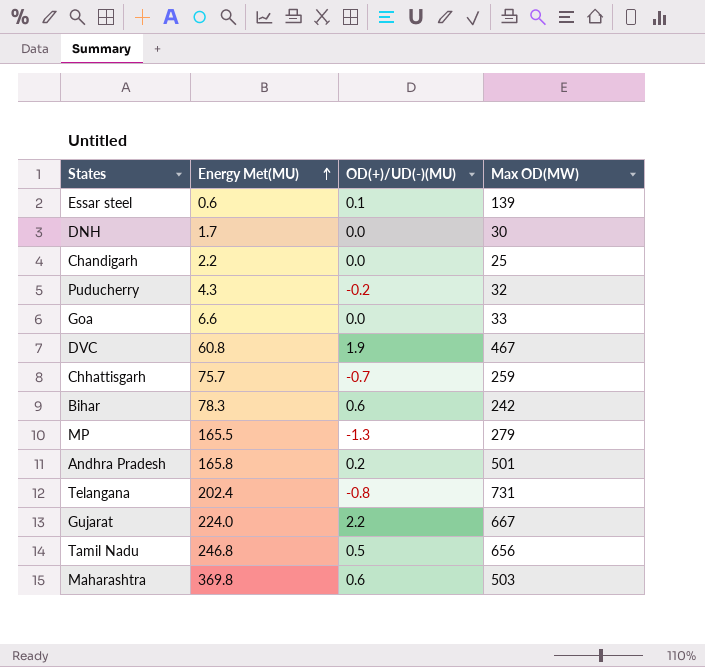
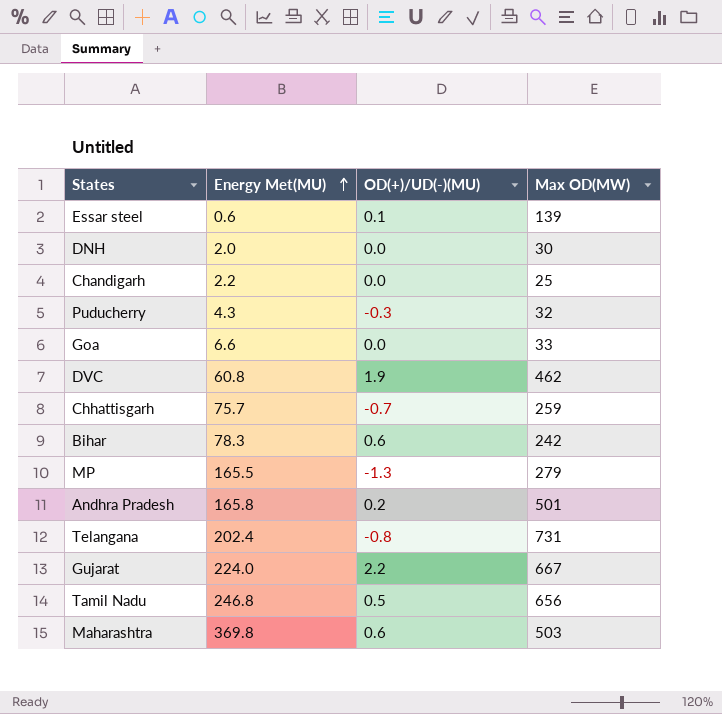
DNH | Energy Met(MU): 1.7 -> 2.0
Puducherry | OD(+)/UD(-)(MU): -0.2 -> -0.3
DVC | Max OD(MW): 467 -> 462

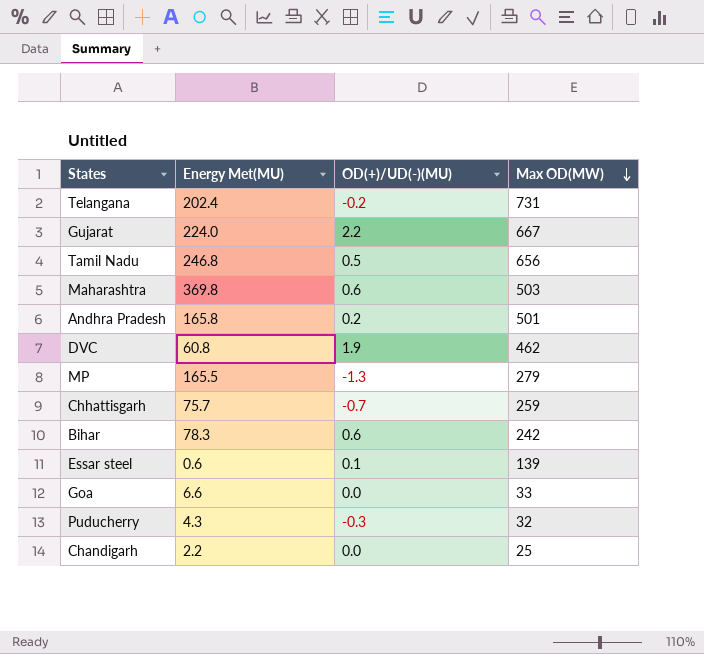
row order: Energy Met(MU) ascending -> Max OD(MW) descending
row DNH: 2.0 | 0.0 | 30 -> none
Telangana | OD(+)/UD(-)(MU): -0.8 -> -0.2

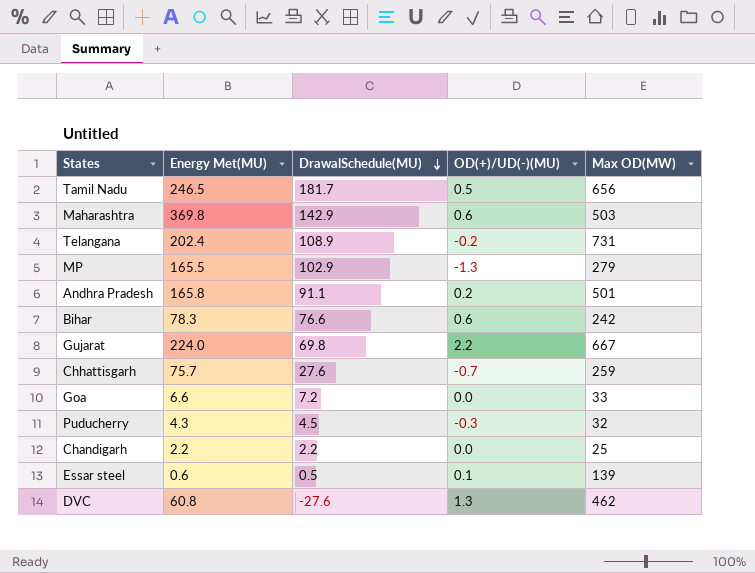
row order: Max OD(MW) descending -> DrawalSchedule(MU) descending
column DrawalSchedule(MU) | position: none -> 3
Tamil Nadu | Energy Met(MU): 246.8 -> 246.5
DVC | OD(+)/UD(-)(MU): 1.9 -> 1.3

